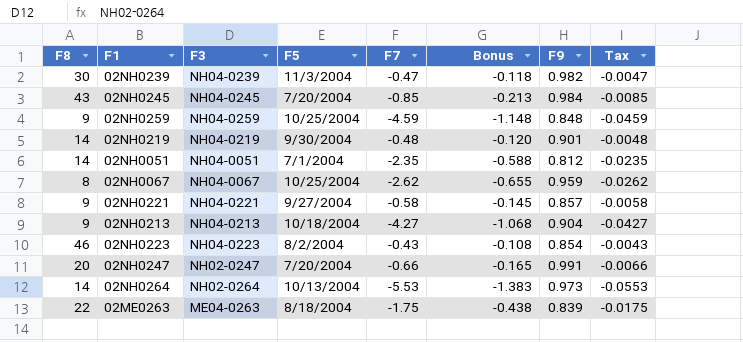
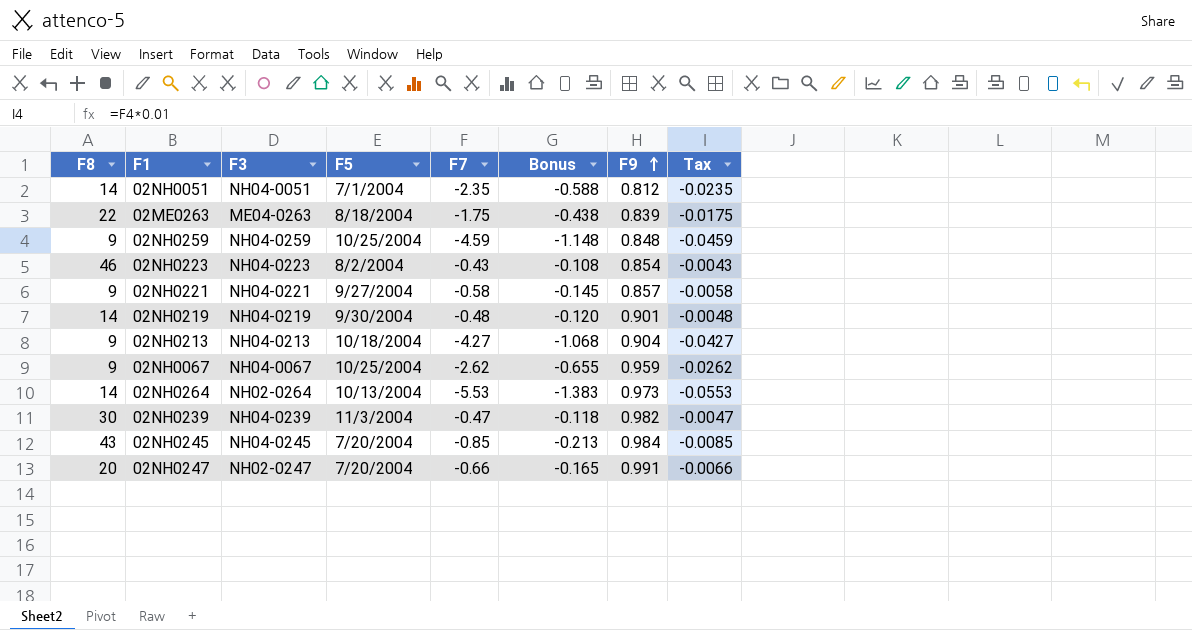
row order: none -> F9 ascending
02NH0067 | F8: 8 -> 9

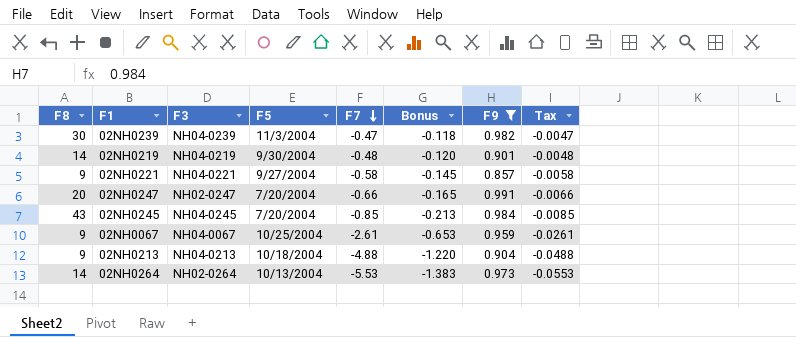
filter: none -> F9 >= 0.857
row order: F9 ascending -> F7 descending
02NH0067 | F7: -2.62 -> -2.61
02NH0067 | Bonus: -0.655 -> -0.653
02NH0067 | Tax: -0.0262 -> -0.0261
02NH0213 | F7: -4.27 -> -4.88
02NH0213 | Bonus: -1.068 -> -1.220
02NH0213 | Tax: -0.0427 -> -0.0488

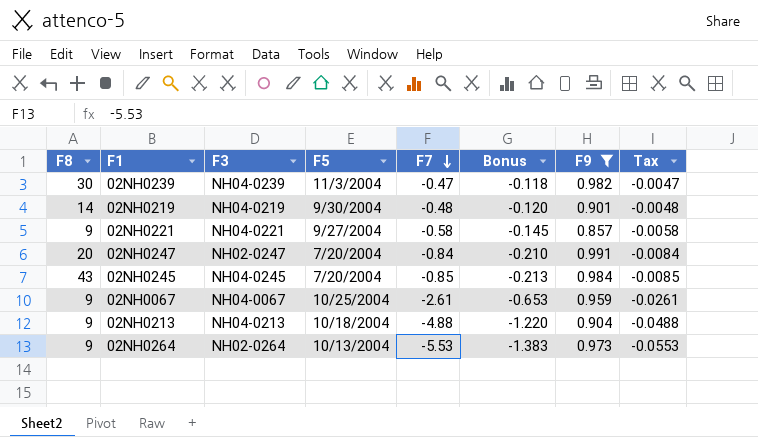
02NH0247 | F7: -0.66 -> -0.84
02NH0247 | Bonus: -0.165 -> -0.210
02NH0247 | Tax: -0.0066 -> -0.0084
02NH0264 | F8: 14 -> 9

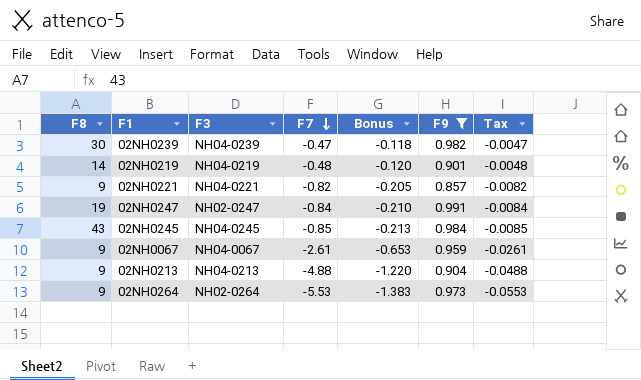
column F5 | position: 4 -> none
02NH0221 | F7: -0.58 -> -0.82
02NH0221 | Bonus: -0.145 -> -0.205
02NH0221 | Tax: -0.0058 -> -0.0082
02NH0247 | F8: 20 -> 19

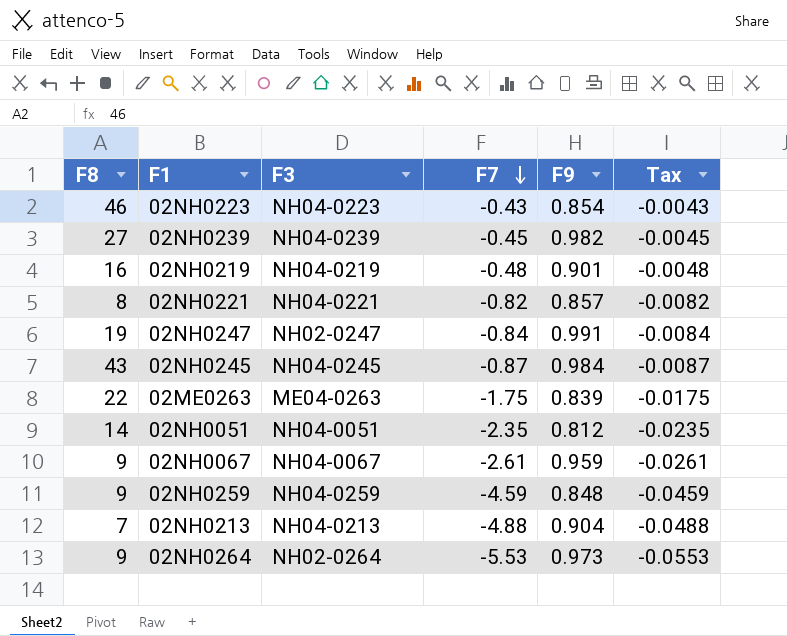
filter: F9 >= 0.857 -> none
column Bonus | formula: [F7] * 0.25 -> none
02NH0239 | F8: 30 -> 27
02NH0239 | F7: -0.47 -> -0.45
02NH0239 | Tax: -0.0047 -> -0.0045
02NH0219 | F8: 14 -> 16
02NH0221 | F8: 9 -> 8
02NH0245 | F7: -0.85 -> -0.87
02NH0245 | Tax: -0.0085 -> -0.0087
02NH0213 | F8: 9 -> 7

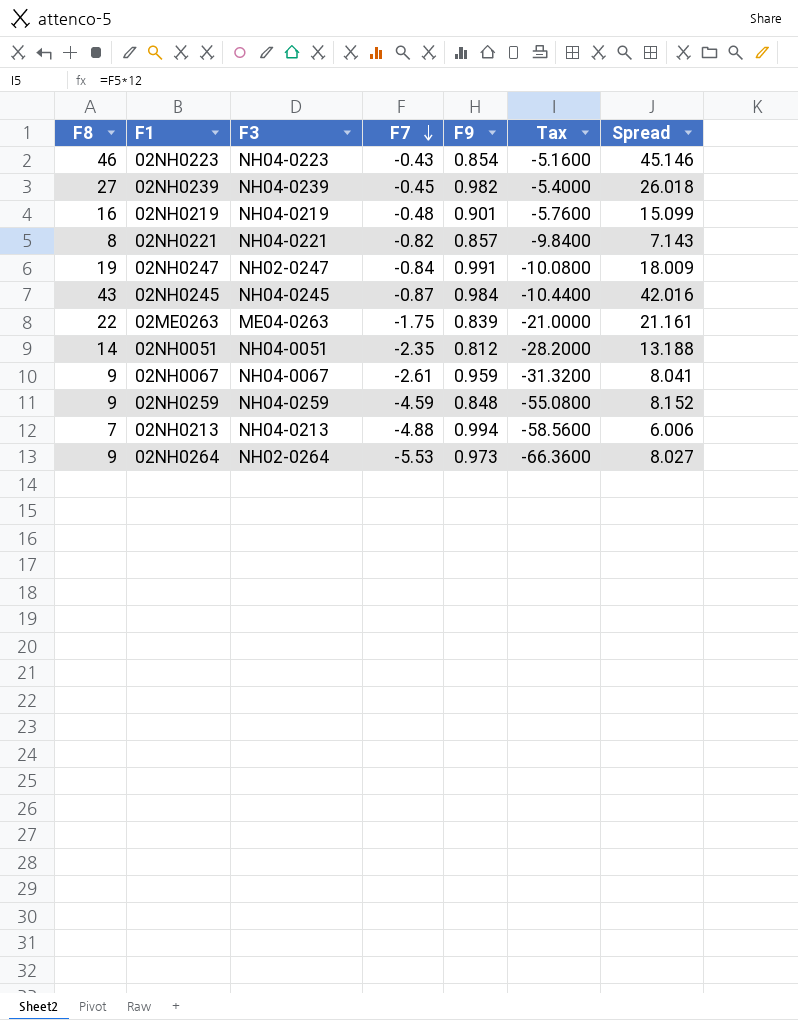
column Tax | formula: [F7] * 0.01 -> [F7] * 12
column Spread | formula: none -> [F8] - [F9]
02NH0213 | F9: 0.904 -> 0.994

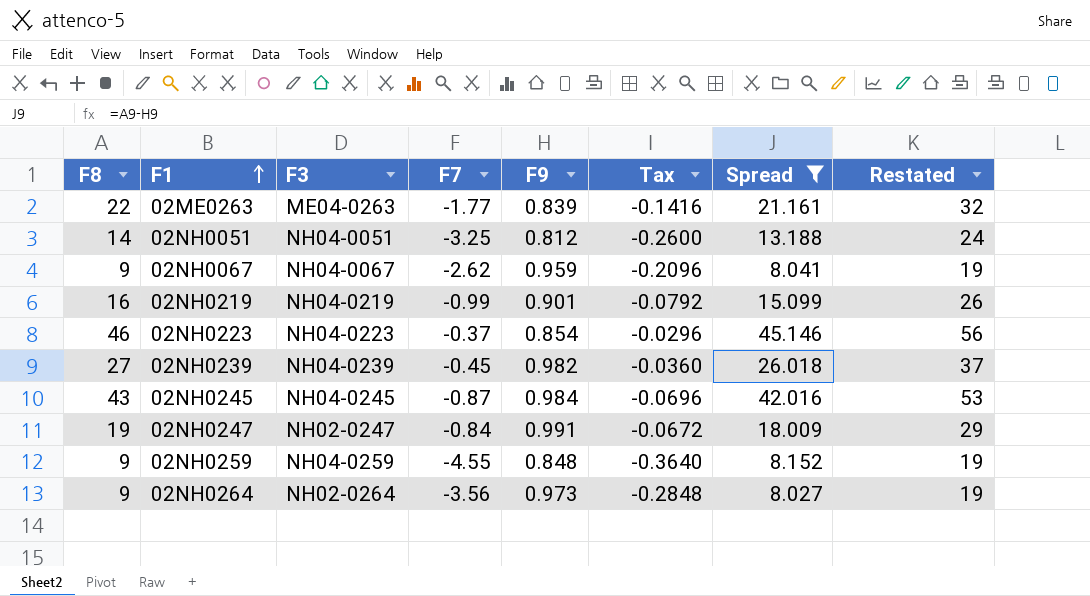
filter: none -> Spread >= 8.027
row order: F7 descending -> F1 ascending
column Tax | formula: [F7] * 12 -> [F7] * 0.08
column Restated | formula: none -> [F8] + 10
02ME0263 | F7: -1.75 -> -1.77
02NH0051 | F7: -2.35 -> -3.25
02NH0067 | F7: -2.61 -> -2.62
02NH0219 | F7: -0.48 -> -0.99
02NH0223 | F7: -0.43 -> -0.37
02NH0259 | F7: -4.59 -> -4.55
02NH0264 | F7: -5.53 -> -3.56

